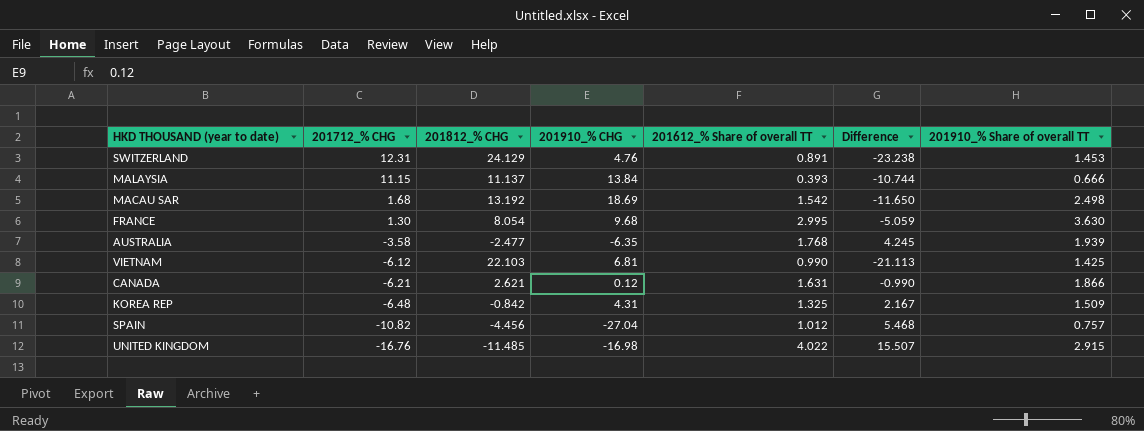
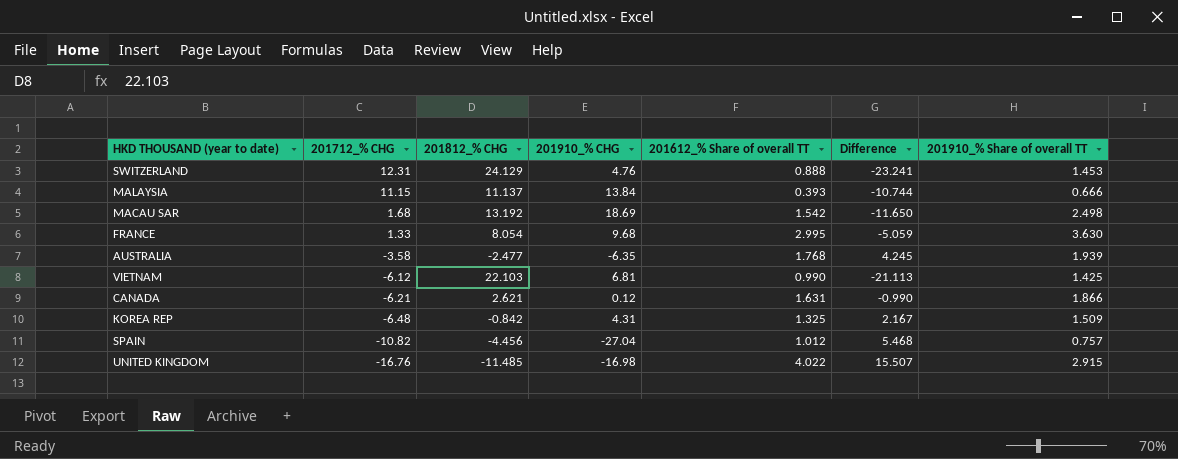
SWITZERLAND | 201612_% Share of overall TT: 0.891 -> 0.888
SWITZERLAND | Difference: -23.238 -> -23.241
FRANCE | 201712_% CHG: 1.30 -> 1.33

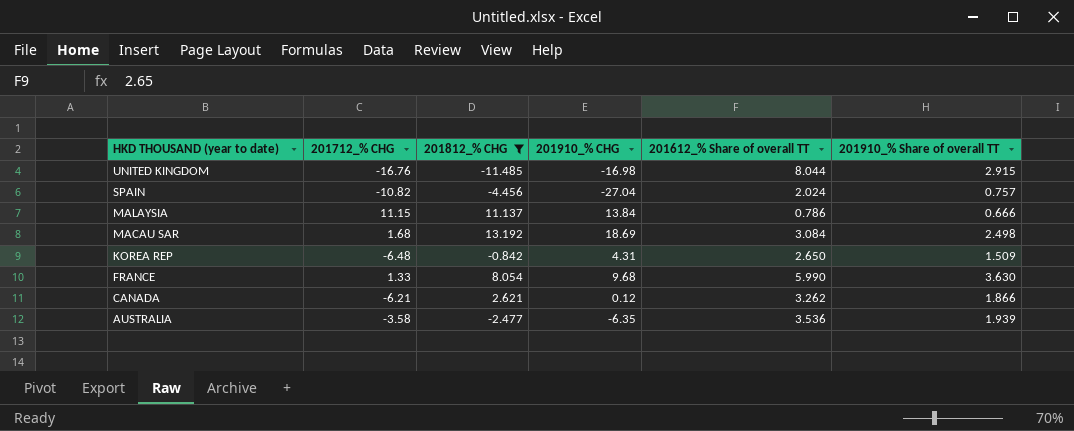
filter: none -> 201812_% CHG <= 13.192
row order: 201712_% CHG descending -> HKD THOUSAND (year to date) descending
column Difference | formula: [201612_% Share of overall TT] - [201812_% CHG] -> none
UNITED KINGDOM | 201612_% Share of overall TT: 4.022 -> 8.044
SPAIN | 201612_% Share of overall TT: 1.012 -> 2.024
MALAYSIA | 201612_% Share of overall TT: 0.393 -> 0.786
MACAU SAR | 201612_% Share of overall TT: 1.542 -> 3.084
KOREA REP | 201612_% Share of overall TT: 1.325 -> 2.650
FRANCE | 201612_% Share of overall TT: 2.995 -> 5.990
CANADA | 201612_% Share of overall TT: 1.631 -> 3.262
AUSTRALIA | 201612_% Share of overall TT: 1.768 -> 3.536

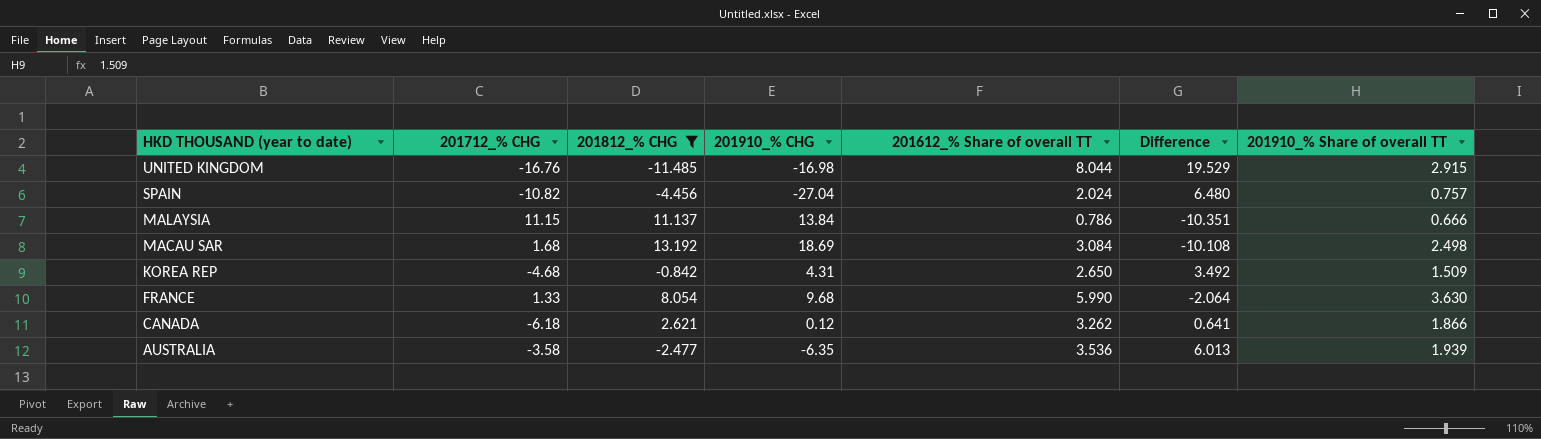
column Difference | formula: none -> [201612_% Share of overall TT] - [201812_% CHG]
KOREA REP | 201712_% CHG: -6.48 -> -4.68
CANADA | 201712_% CHG: -6.21 -> -6.18

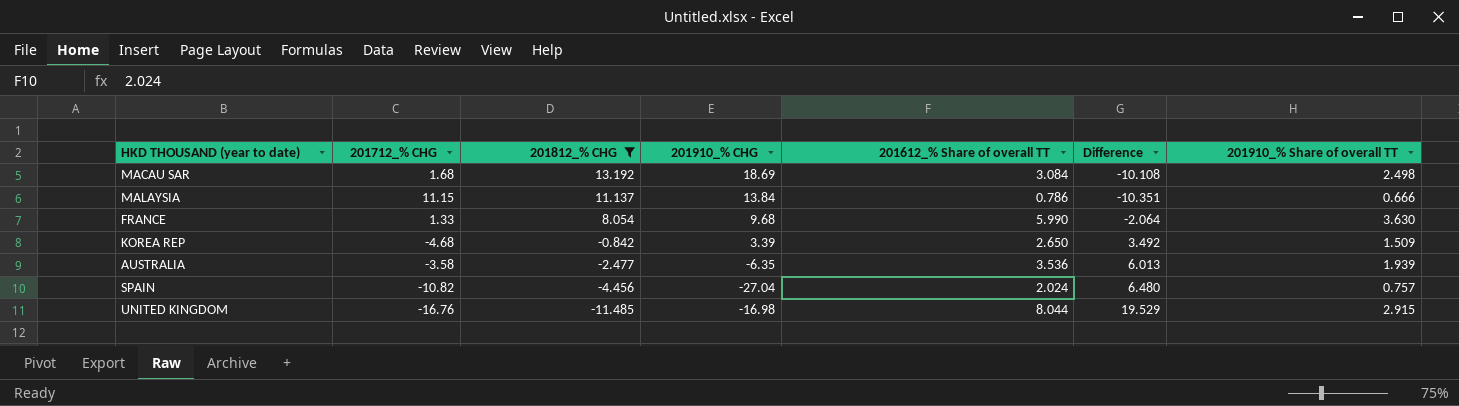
row order: HKD THOUSAND (year to date) descending -> 201812_% CHG descending
row CANADA: -6.18 | 2.621 | 0.12 | 3.262 | 0.641 | 1.866 -> none
KOREA REP | 201910_% CHG: 4.31 -> 3.39

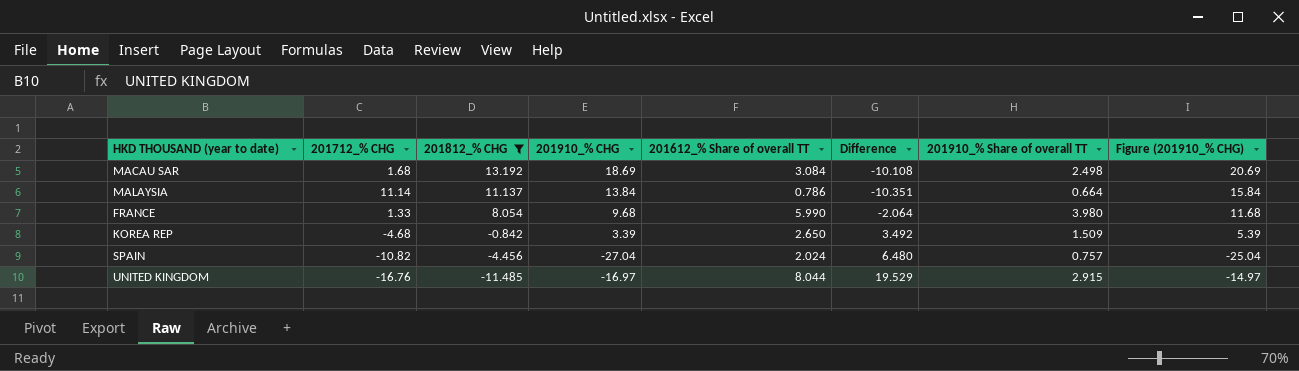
column Figure (201910_% CHG) | formula: none -> [201910_% CHG] + 2
row AUSTRALIA: -3.58 | -2.477 | -6.35 | 3.536 | 6.013 | 1.939 -> none
MALAYSIA | 201712_% CHG: 11.15 -> 11.14
MALAYSIA | 201910_% Share of overall TT: 0.666 -> 0.664
FRANCE | 201910_% Share of overall TT: 3.630 -> 3.980
UNITED KINGDOM | 201910_% CHG: -16.98 -> -16.97

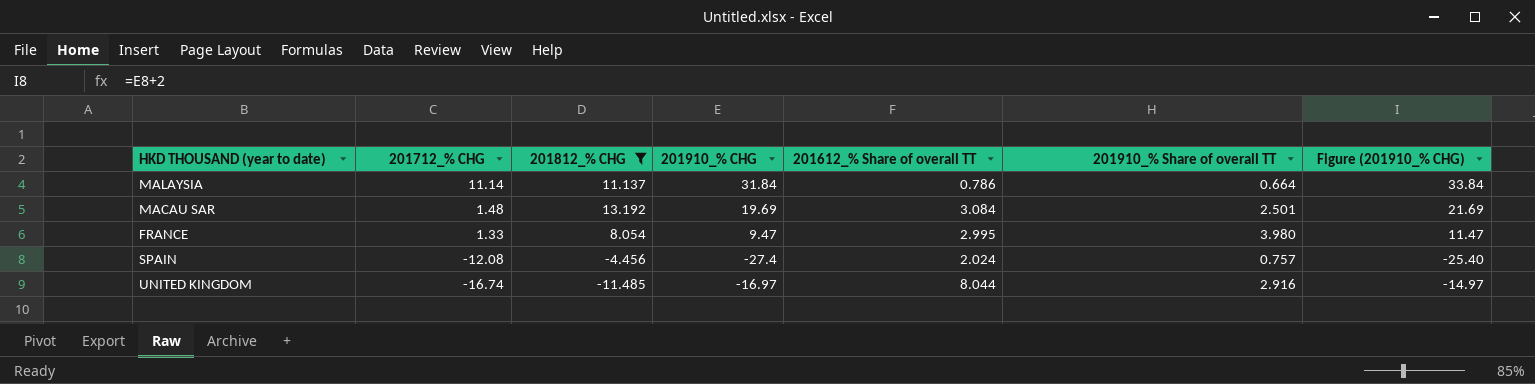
row order: 201812_% CHG descending -> 201712_% CHG descending
column Difference | formula: [201612_% Share of overall TT] - [201812_% CHG] -> none
row KOREA REP: -4.68 | -0.842 | 3.39 | 2.650 | 3.492 | 1.509 | 5.39 -> none
MALAYSIA | 201910_% CHG: 13.84 -> 31.84
MALAYSIA | Figure (201910_% CHG): 15.84 -> 33.84
MACAU SAR | 201712_% CHG: 1.68 -> 1.48
MACAU SAR | 201910_% CHG: 18.69 -> 19.69
MACAU SAR | 201910_% Share of overall TT: 2.498 -> 2.501
MACAU SAR | Figure (201910_% CHG): 20.69 -> 21.69
FRANCE | 201910_% CHG: 9.68 -> 9.47
FRANCE | 201612_% Share of overall TT: 5.990 -> 2.995
FRANCE | Figure (201910_% CHG): 11.68 -> 11.47
SPAIN | 201712_% CHG: -10.82 -> -12.08
SPAIN | 201910_% CHG: -27.04 -> -27.4
SPAIN | Figure (201910_% CHG): -25.04 -> -25.40
UNITED KINGDOM | 201712_% CHG: -16.76 -> -16.74
UNITED KINGDOM | 201910_% Share of overall TT: 2.915 -> 2.916

